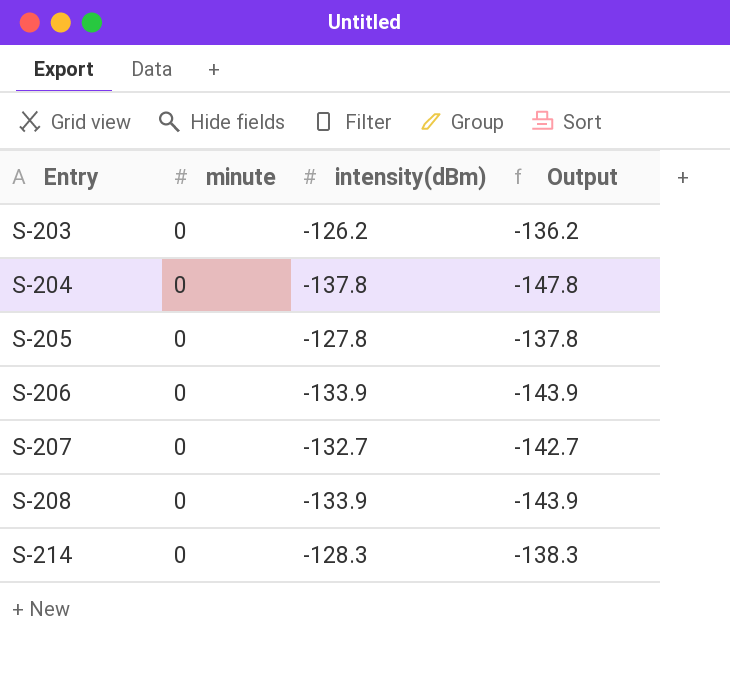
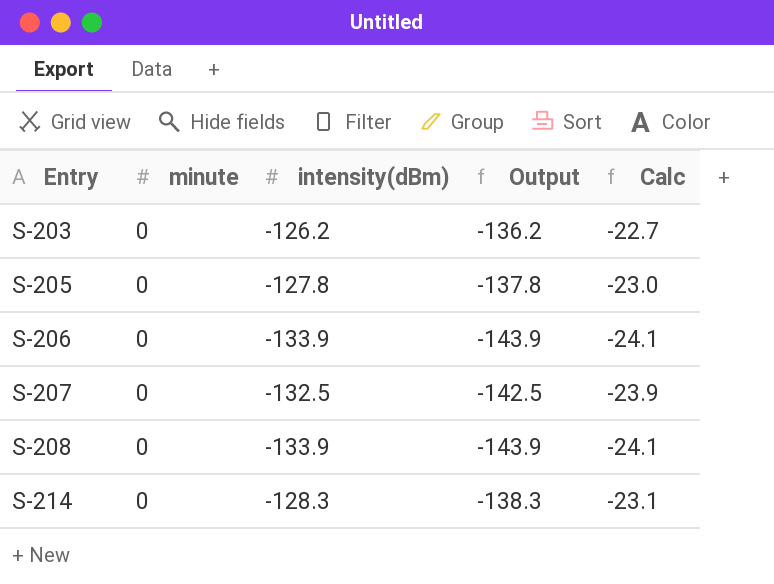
column Calc | formula: none -> [intensity(dBm)] * 0.18
row S-204: 0 | -137.8 | -147.8 -> none
S-207 | intensity(dBm): -132.7 -> -132.5
S-207 | Output: -142.7 -> -142.5

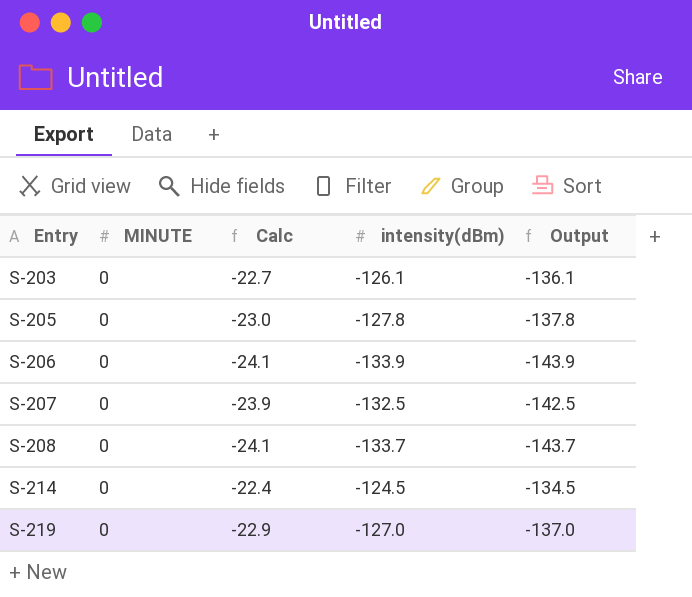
column name: minute -> MINUTE
column Calc | position: 5 -> 3
S-203 | intensity(dBm): -126.2 -> -126.1
S-203 | Output: -136.2 -> -136.1
S-208 | intensity(dBm): -133.9 -> -133.7
S-208 | Output: -143.9 -> -143.7
S-214 | Calc: -23.1 -> -22.4
S-214 | intensity(dBm): -128.3 -> -124.5
S-214 | Output: -138.3 -> -134.5
row S-219: none -> 0 | -22.9 | -127.0 | -137.0

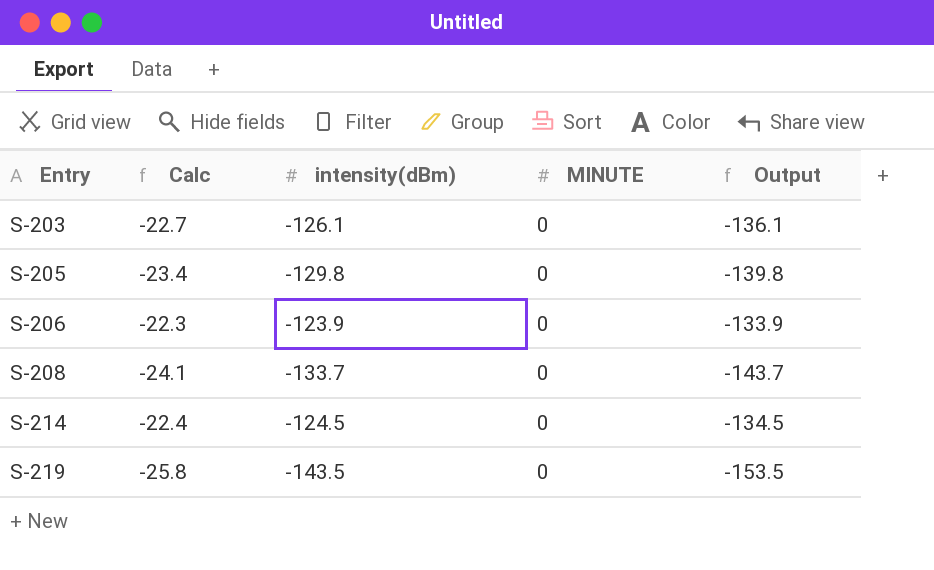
column MINUTE | position: 2 -> 4
row S-207: 0 | -23.9 | -132.5 | -142.5 -> none
S-205 | Calc: -23.0 -> -23.4
S-205 | intensity(dBm): -127.8 -> -129.8
S-205 | Output: -137.8 -> -139.8
S-206 | Calc: -24.1 -> -22.3
S-206 | intensity(dBm): -133.9 -> -123.9
S-206 | Output: -143.9 -> -133.9
S-219 | Calc: -22.9 -> -25.8
S-219 | intensity(dBm): -127.0 -> -143.5
S-219 | Output: -137.0 -> -153.5

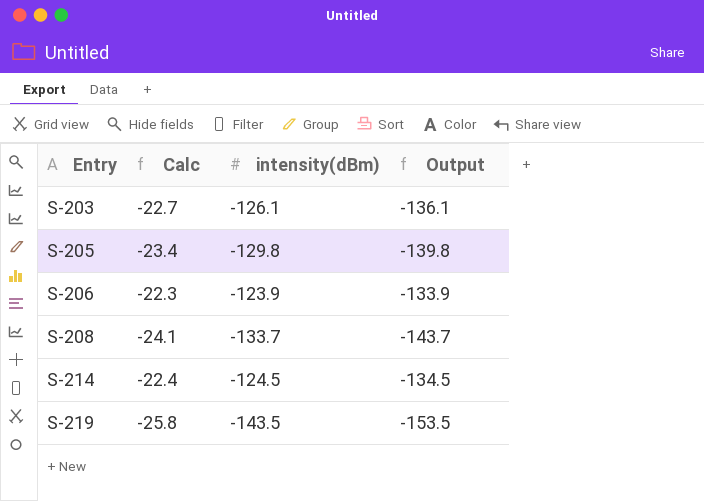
column MINUTE | position: 4 -> none

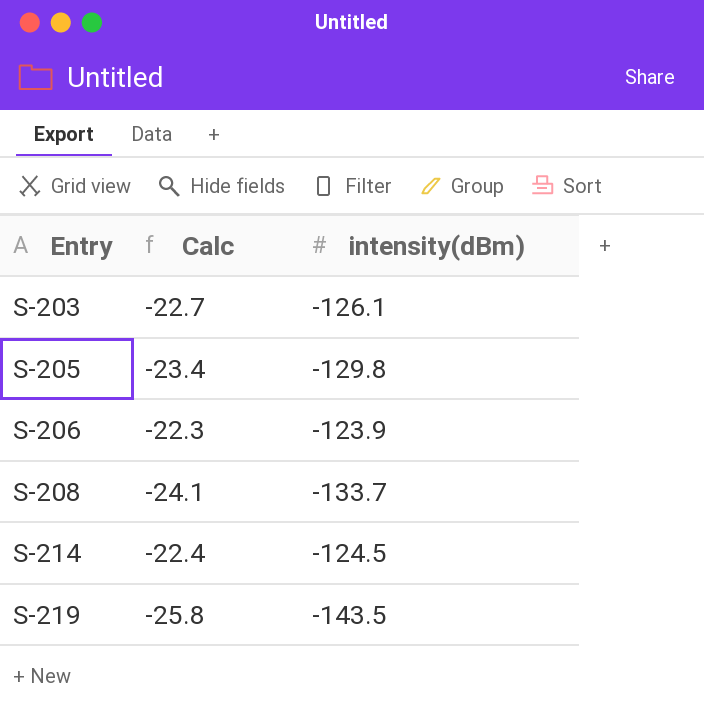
column Output | formula: [intensity(dBm)] - 10 -> none

